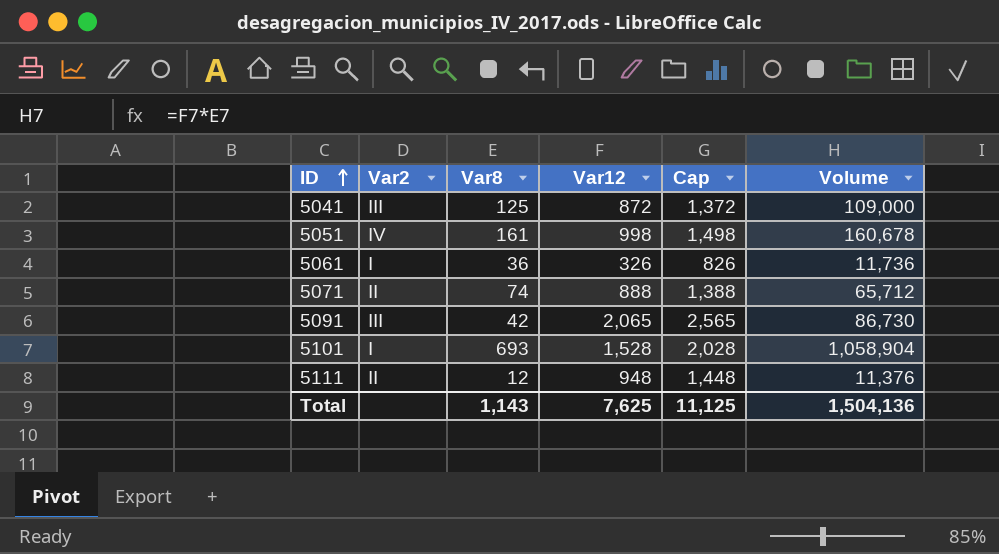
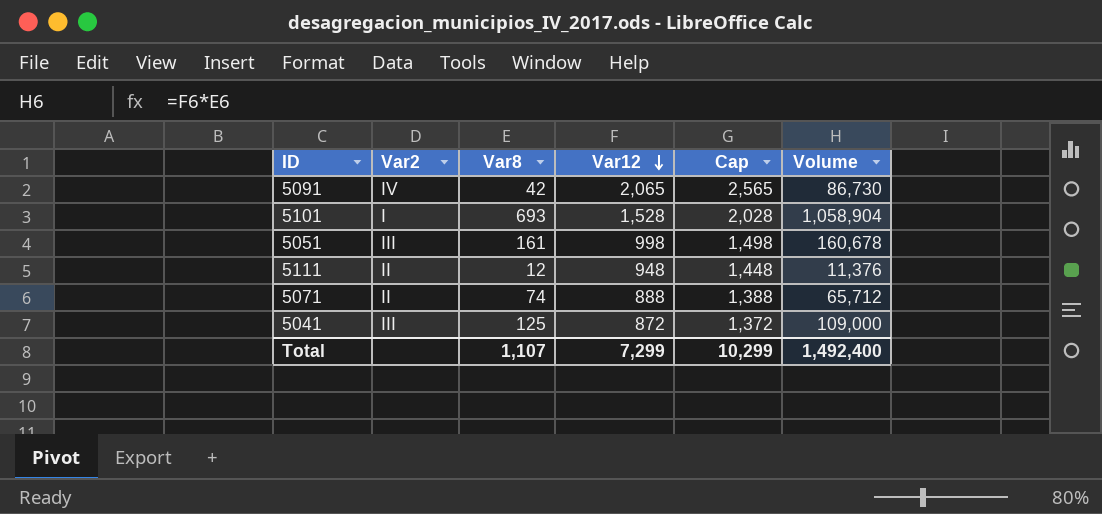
row order: ID ascending -> Var12 descending
row 5061: I | 36 | 326 | 826 | 11,736 -> none
5091 | Var2: III -> IV
5051 | Var2: IV -> III
Total | Var8: 1,143 -> 1,107
Total | Var12: 7,625 -> 7,299
Total | Cap: 11,125 -> 10,299
Total | Volume: 1,504,136 -> 1,492,400

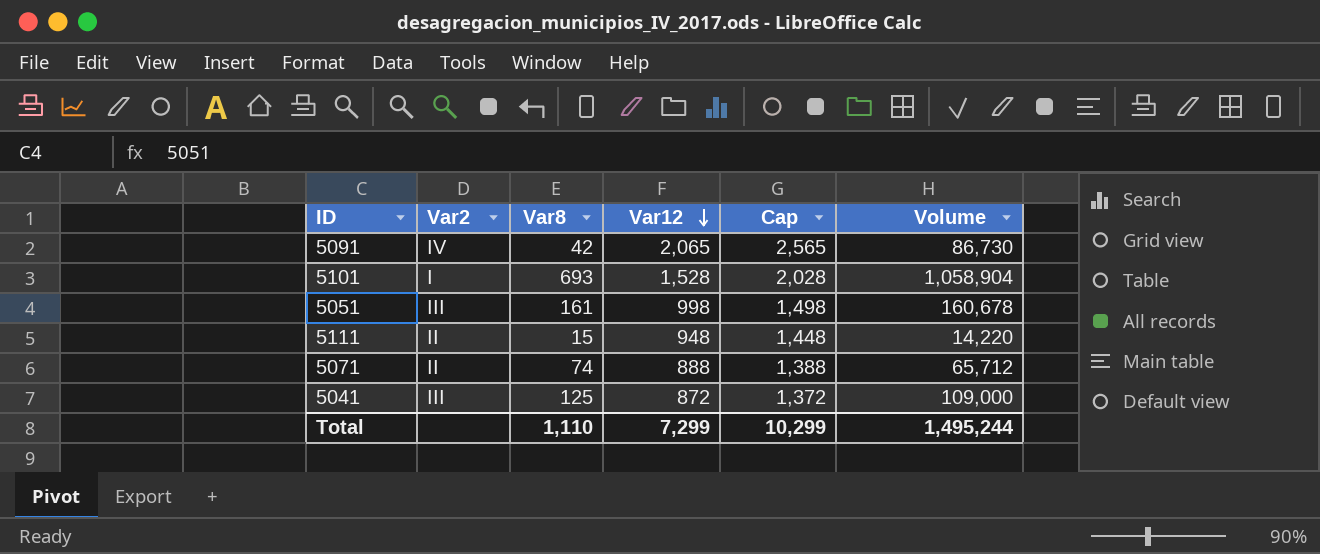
5111 | Var8: 12 -> 15
5111 | Volume: 11,376 -> 14,220
Total | Var8: 1,107 -> 1,110
Total | Volume: 1,492,400 -> 1,495,244

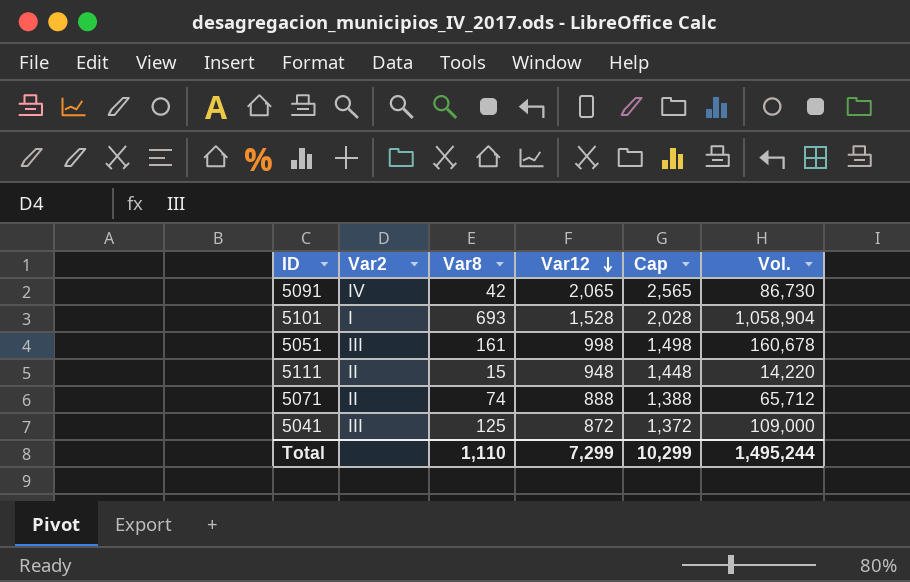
column name: Volume -> Vol.

